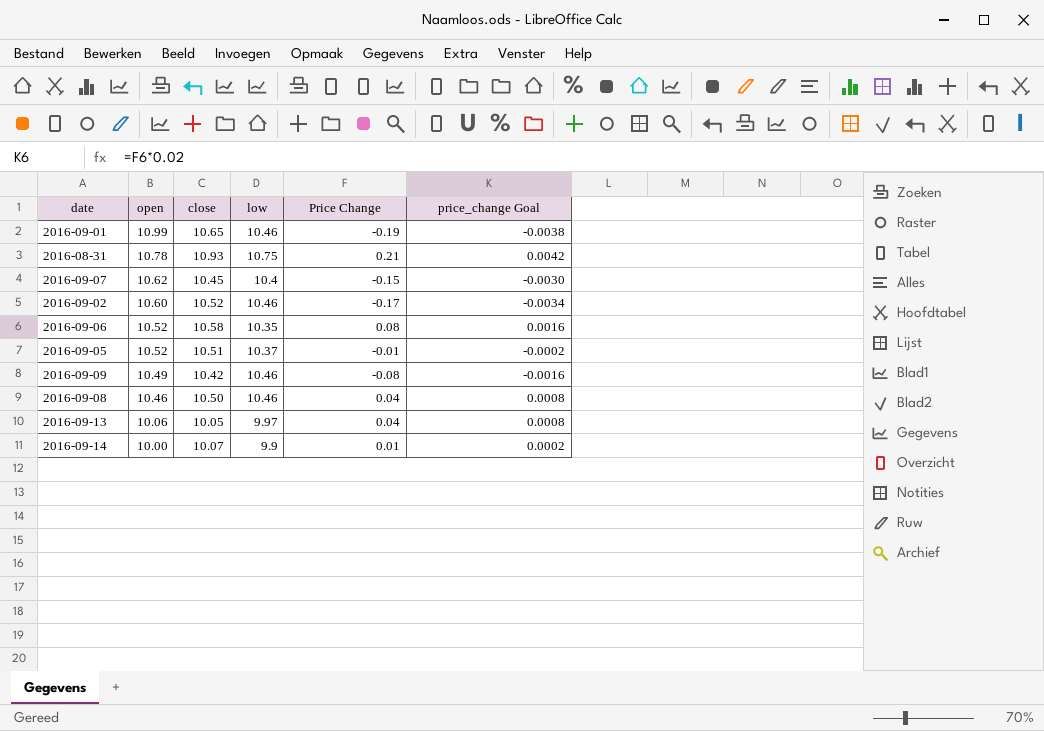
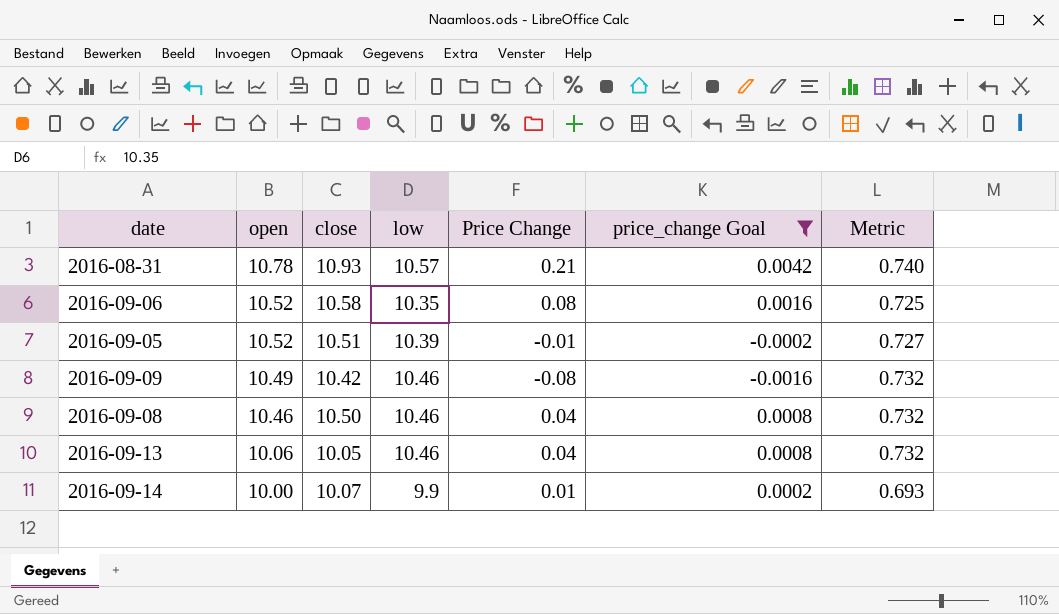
filter: none -> price_change Goal >= -0.0016
column Metric | formula: none -> [low] * 0.07
2016-08-31 | low: 10.75 -> 10.57
2016-09-05 | low: 10.37 -> 10.39
2016-09-13 | low: 9.97 -> 10.46

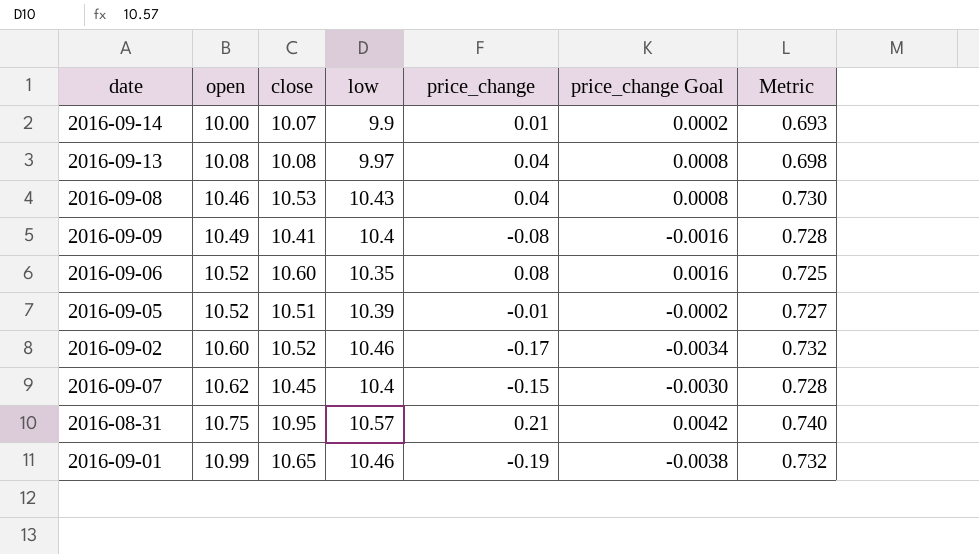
filter: price_change Goal >= -0.0016 -> none
row order: open descending -> open ascending
column name: Price Change -> price_change
2016-09-13 | open: 10.06 -> 10.08
2016-09-13 | close: 10.05 -> 10.08
2016-09-13 | low: 10.46 -> 9.97
2016-09-13 | Metric: 0.732 -> 0.698
2016-09-08 | close: 10.50 -> 10.53
2016-09-08 | low: 10.46 -> 10.43
2016-09-08 | Metric: 0.732 -> 0.730
2016-09-09 | close: 10.42 -> 10.41
2016-09-09 | low: 10.46 -> 10.4
2016-09-09 | Metric: 0.732 -> 0.728
2016-09-06 | close: 10.58 -> 10.60
2016-08-31 | open: 10.78 -> 10.75
2016-08-31 | close: 10.93 -> 10.95

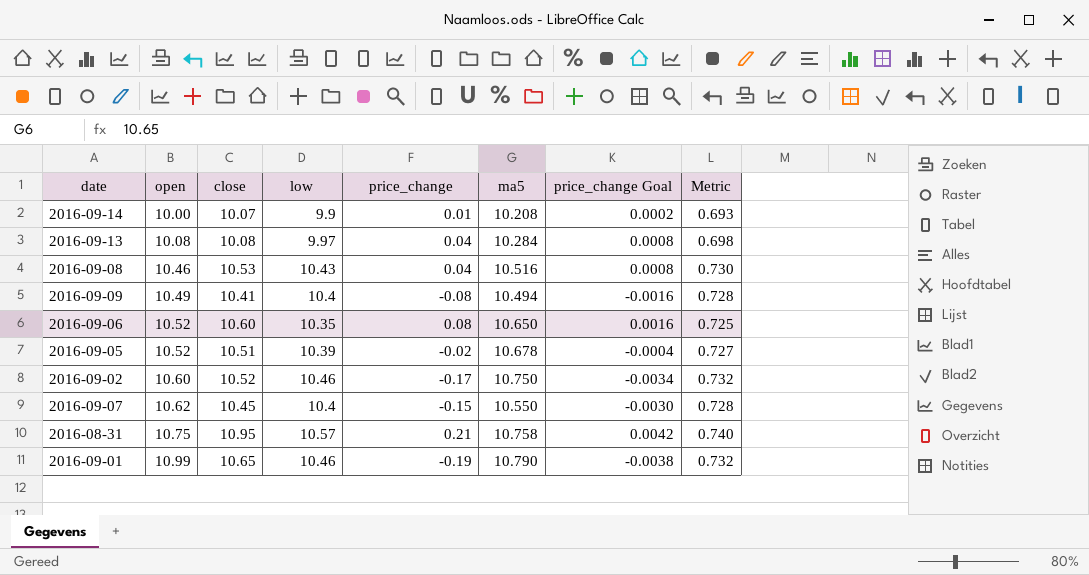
column ma5 | position: none -> 6
2016-09-05 | price_change: -0.01 -> -0.02
2016-09-05 | price_change Goal: -0.0002 -> -0.0004

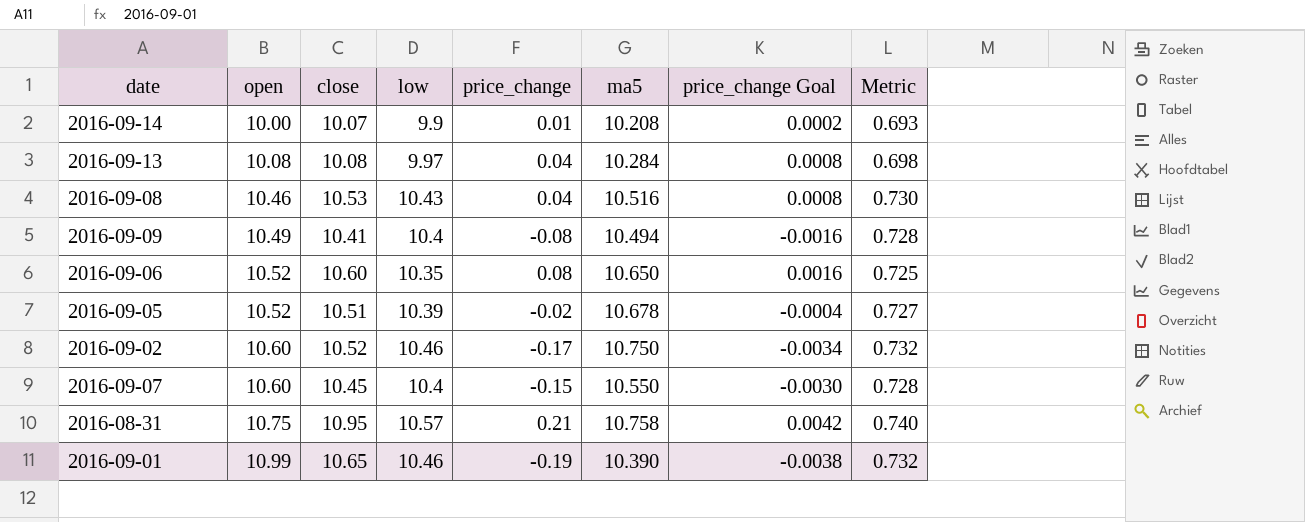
2016-09-07 | open: 10.62 -> 10.60
2016-09-01 | ma5: 10.790 -> 10.390

